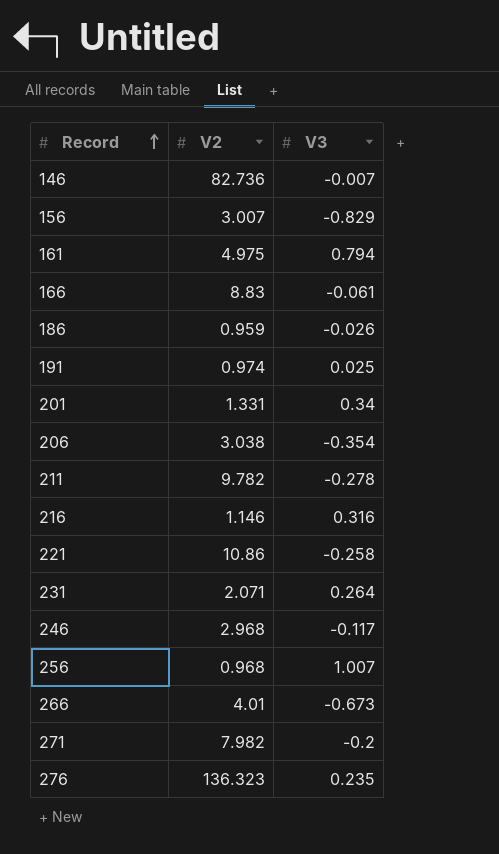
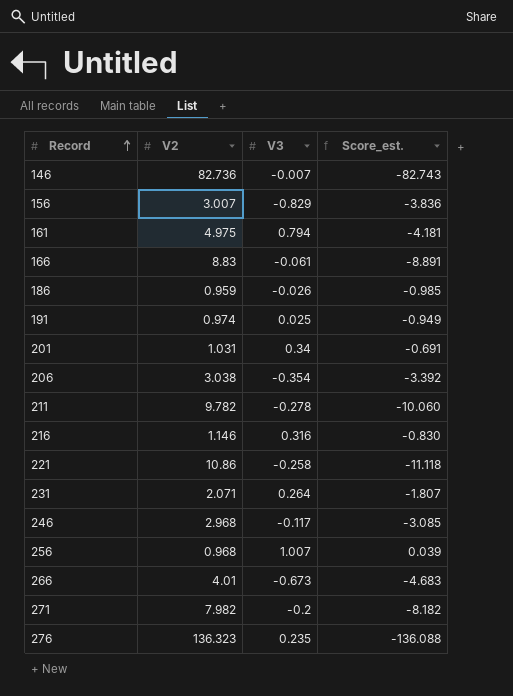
column Score_est. | formula: none -> [V3] - [V2]
201 | V2: 1.331 -> 1.031

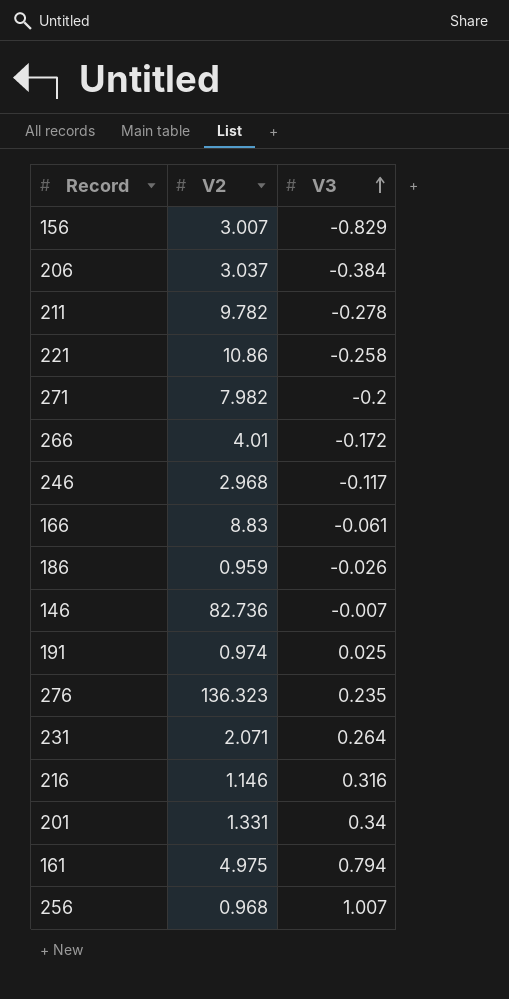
row order: Record ascending -> V3 ascending
column Score_est. | formula: [V3] - [V2] -> none
206 | V2: 3.038 -> 3.037
206 | V3: -0.354 -> -0.384
266 | V3: -0.673 -> -0.172
201 | V2: 1.031 -> 1.331

